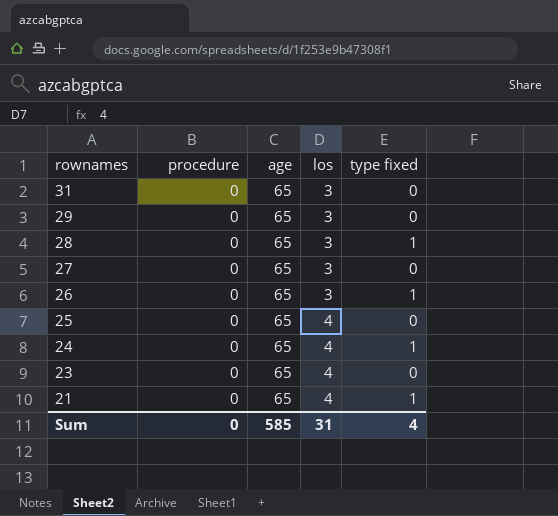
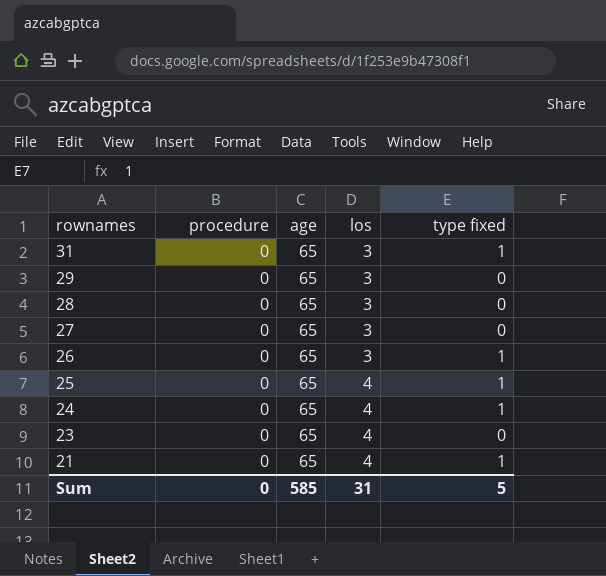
31 | type fixed: 0 -> 1
28 | type fixed: 1 -> 0
25 | type fixed: 0 -> 1
Sum | type fixed: 4 -> 5

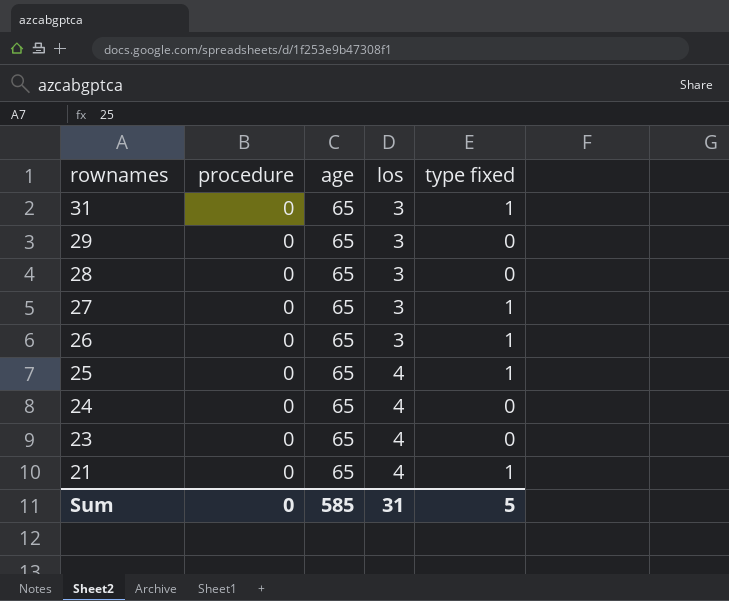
27 | type fixed: 0 -> 1
24 | type fixed: 1 -> 0

